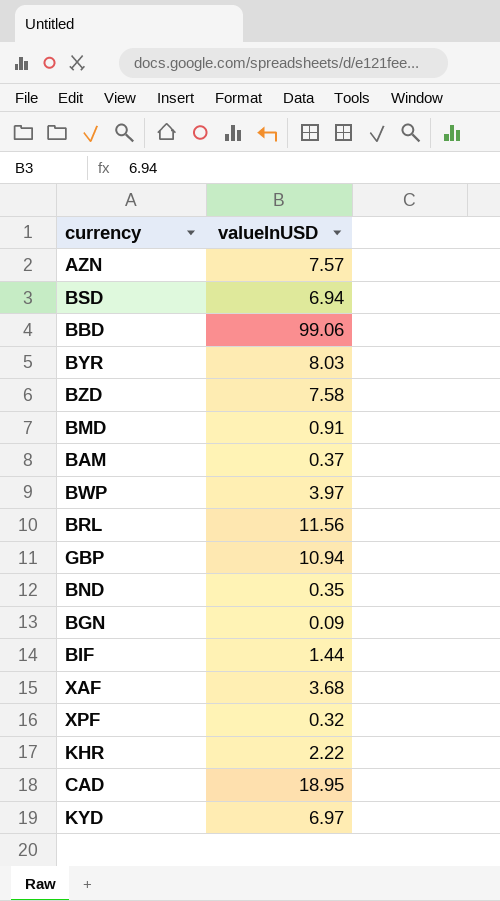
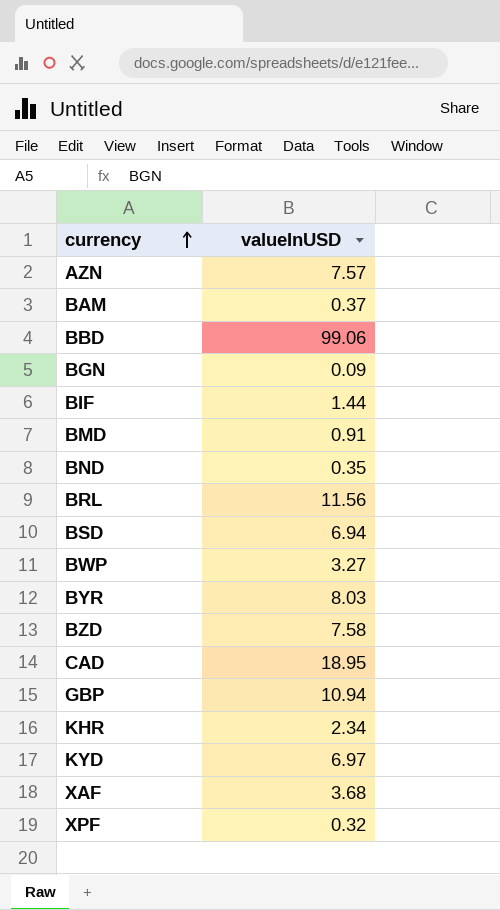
row order: none -> currency ascending
BWP | valueInUSD: 3.97 -> 3.27
KHR | valueInUSD: 2.22 -> 2.34

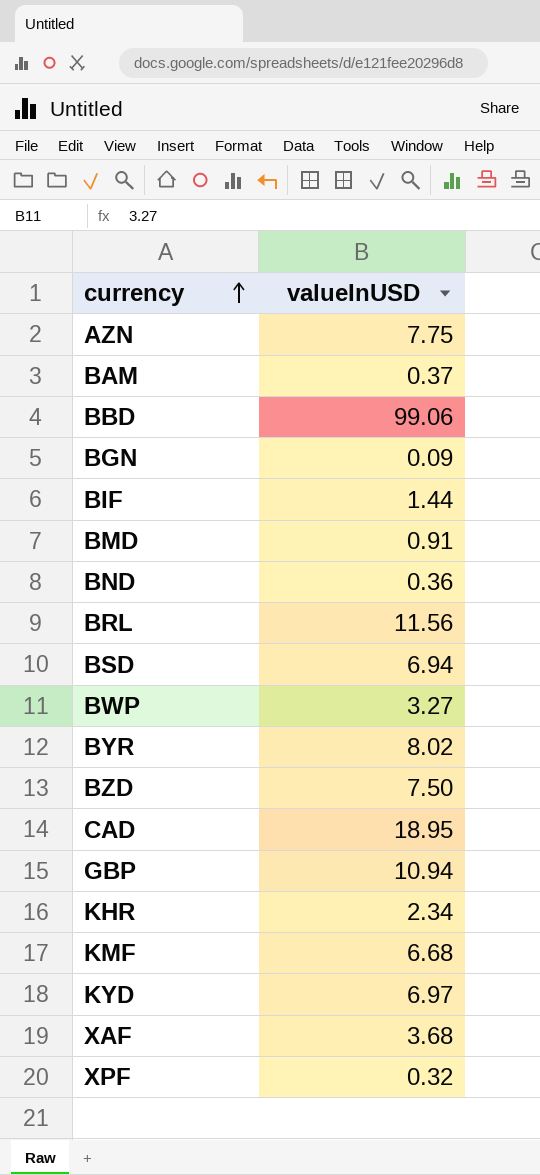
AZN | valueInUSD: 7.57 -> 7.75
BND | valueInUSD: 0.35 -> 0.36
BYR | valueInUSD: 8.03 -> 8.02
BZD | valueInUSD: 7.58 -> 7.50
row KMF: none -> 6.68

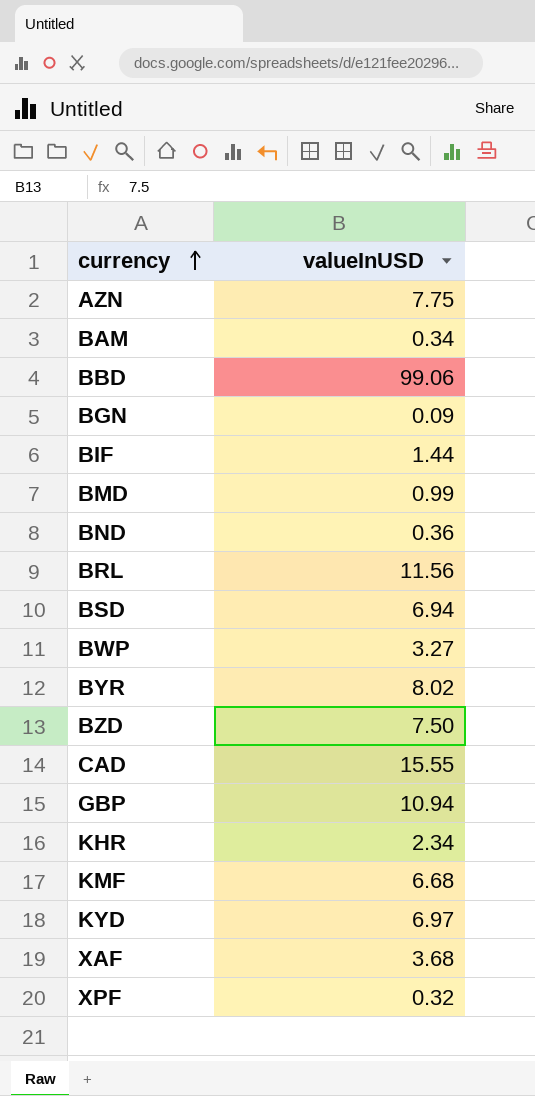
BAM | valueInUSD: 0.37 -> 0.34
BMD | valueInUSD: 0.91 -> 0.99
CAD | valueInUSD: 18.95 -> 15.55

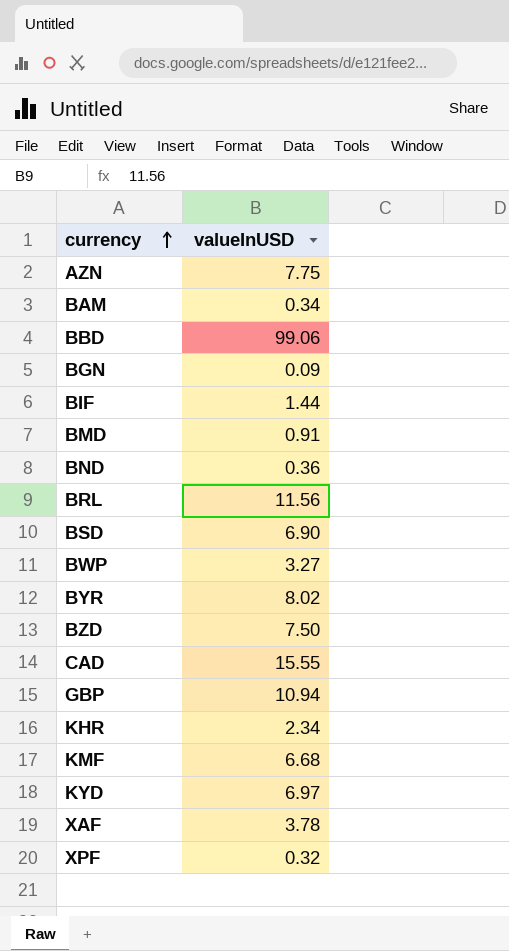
BMD | valueInUSD: 0.99 -> 0.91
BSD | valueInUSD: 6.94 -> 6.90
XAF | valueInUSD: 3.68 -> 3.78

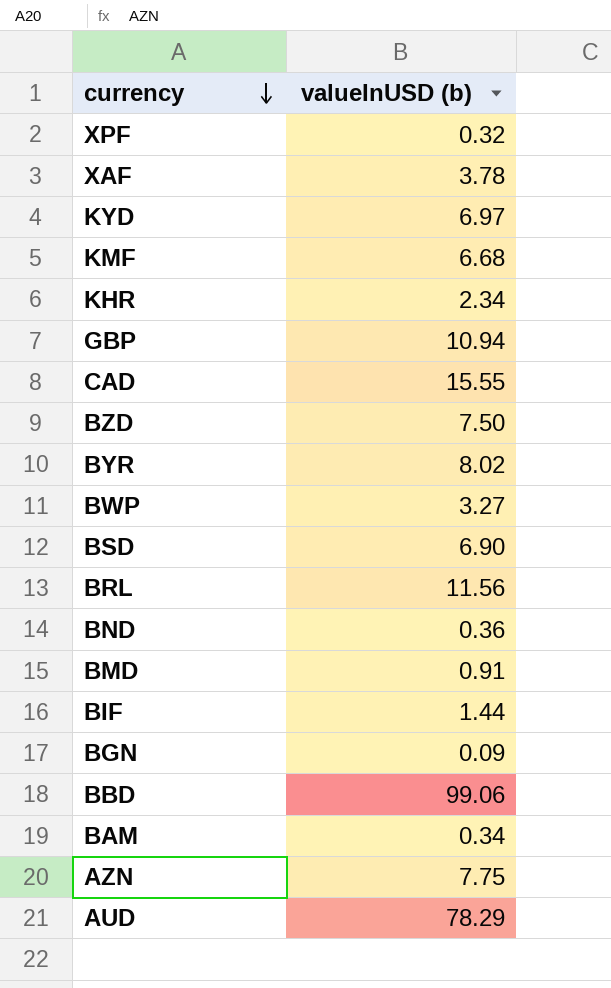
row order: currency ascending -> currency descending
column name: valueInUSD -> valueInUSD (b)
row AUD: none -> 78.29

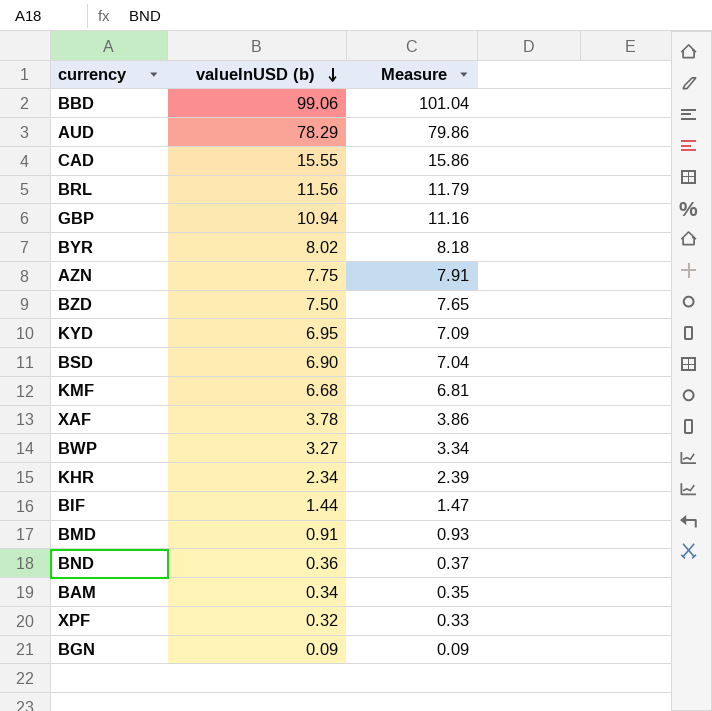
row order: currency descending -> valueInUSD (b) descending
column Measure | formula: none -> [valueInUSD (b)] * 1.02
KYD | valueInUSD (b): 6.97 -> 6.95

